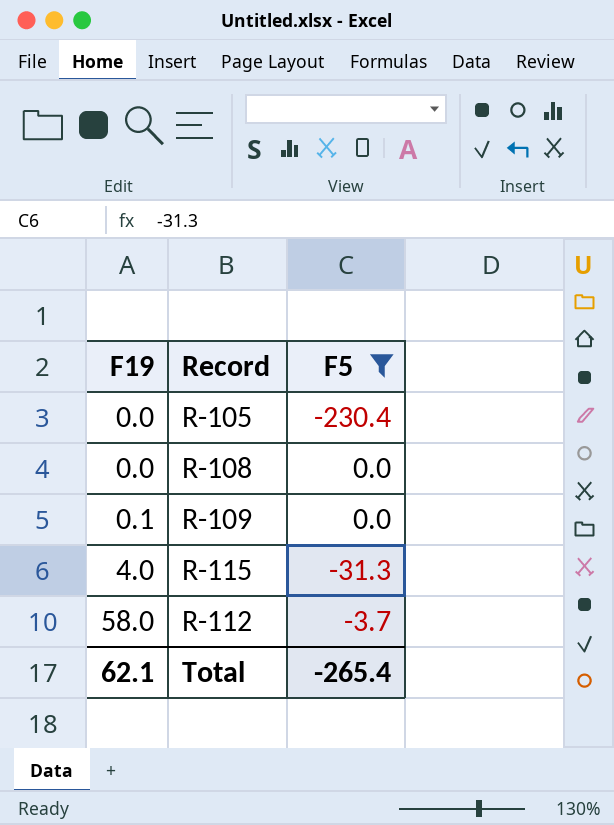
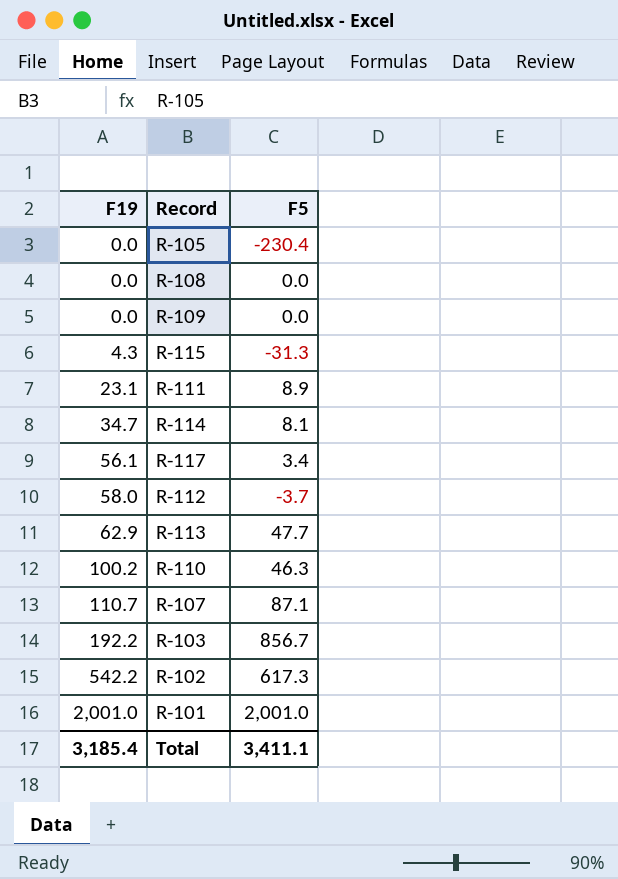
filter: F5 <= 0.0 -> none
R-109 | F19: 0.1 -> 0.0
R-115 | F19: 4.0 -> 4.3
Total | F19: 62.1 -> 3,185.4
Total | F5: -265.4 -> 3,411.1

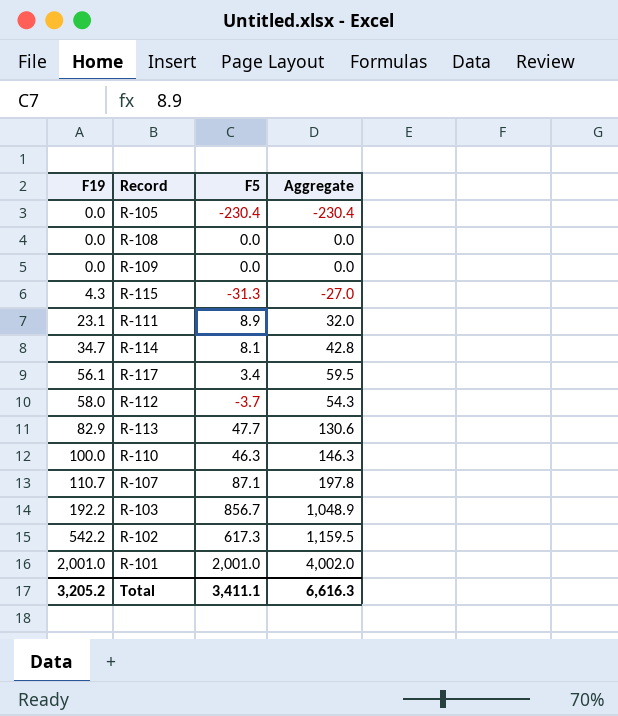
column Aggregate | formula: none -> [F19] + [F5]
R-113 | F19: 62.9 -> 82.9
R-110 | F19: 100.2 -> 100.0
Total | F19: 3,185.4 -> 3,205.2

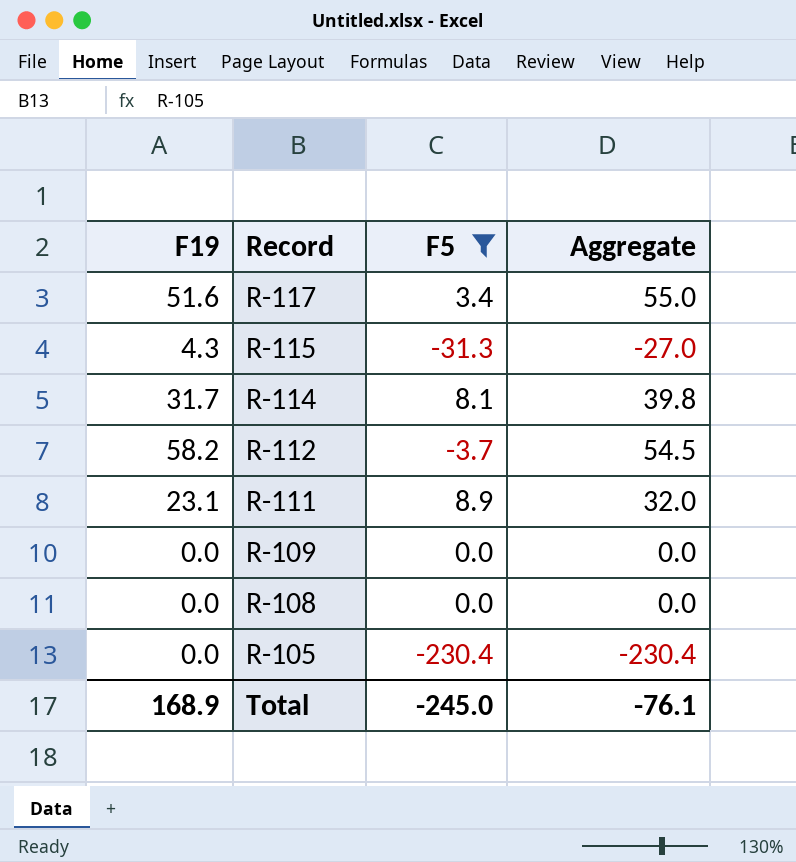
filter: none -> F5 <= 8.9
row order: F19 ascending -> Record descending
R-117 | F19: 56.1 -> 51.6
R-117 | Aggregate: 59.5 -> 55.0
R-114 | F19: 34.7 -> 31.7
R-114 | Aggregate: 42.8 -> 39.8
R-112 | F19: 58.0 -> 58.2
R-112 | Aggregate: 54.3 -> 54.5
Total | F19: 3,205.2 -> 168.9
Total | F5: 3,411.1 -> -245.0
Total | Aggregate: 6,616.3 -> -76.1

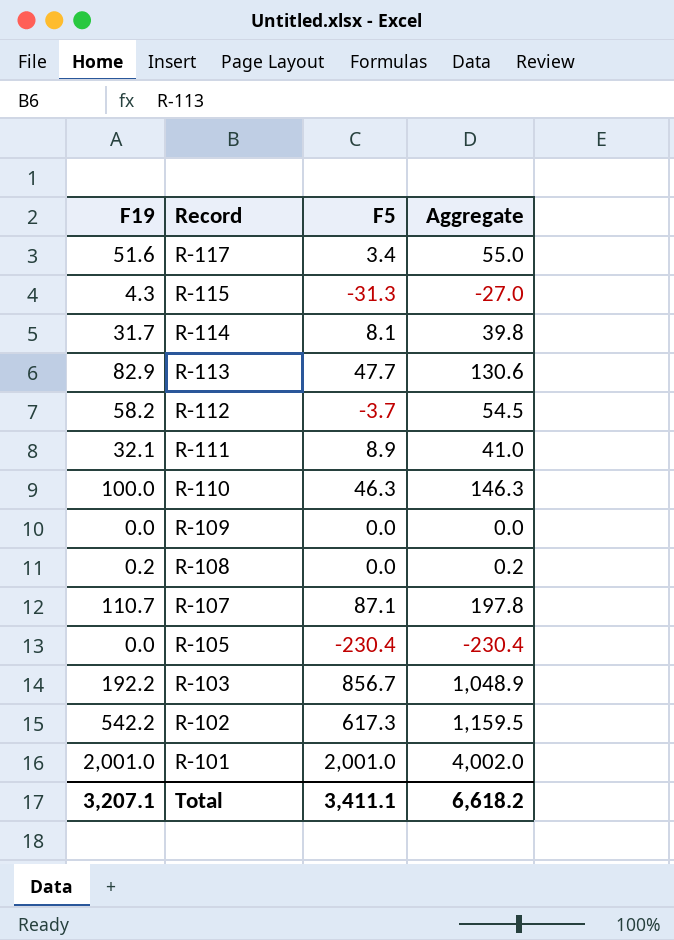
filter: F5 <= 8.9 -> none
R-111 | F19: 23.1 -> 32.1
R-111 | Aggregate: 32.0 -> 41.0
R-108 | F19: 0.0 -> 0.2
R-108 | Aggregate: 0.0 -> 0.2
Total | F19: 168.9 -> 3,207.1
Total | F5: -245.0 -> 3,411.1
Total | Aggregate: -76.1 -> 6,618.2

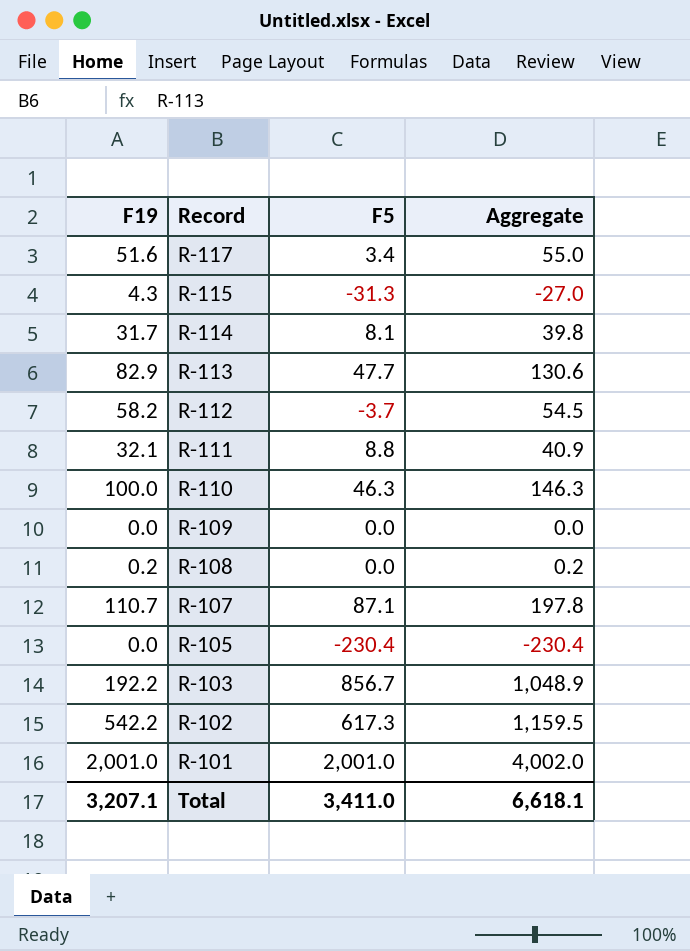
R-111 | F5: 8.9 -> 8.8
R-111 | Aggregate: 41.0 -> 40.9
Total | F5: 3,411.1 -> 3,411.0
Total | Aggregate: 6,618.2 -> 6,618.1

